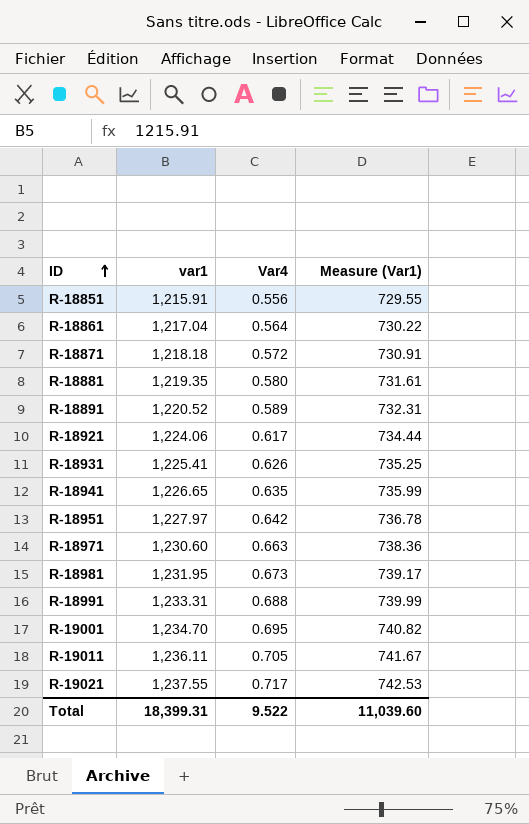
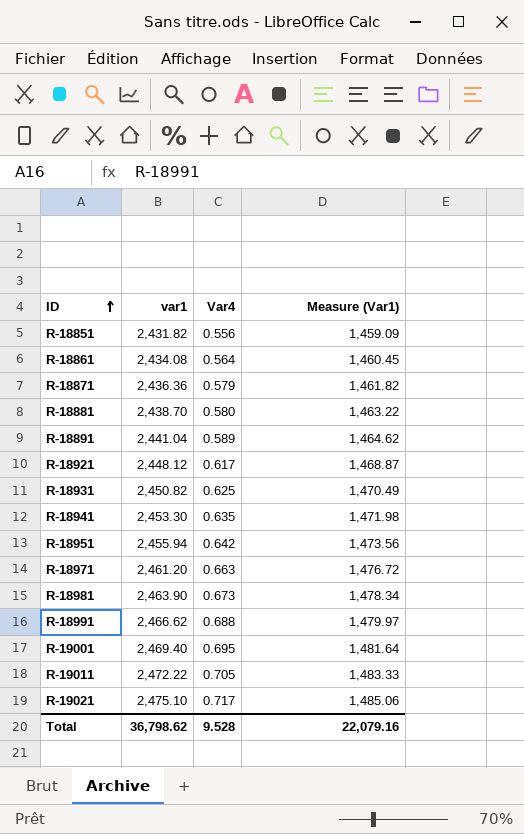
R-18851 | var1: 1,215.91 -> 2,431.82
R-18851 | Measure (Var1): 729.55 -> 1,459.09
R-18861 | var1: 1,217.04 -> 2,434.08
R-18861 | Measure (Var1): 730.22 -> 1,460.45
R-18871 | var1: 1,218.18 -> 2,436.36
R-18871 | Var4: 0.572 -> 0.579
R-18871 | Measure (Var1): 730.91 -> 1,461.82
R-18881 | var1: 1,219.35 -> 2,438.70
R-18881 | Measure (Var1): 731.61 -> 1,463.22
R-18891 | var1: 1,220.52 -> 2,441.04
R-18891 | Measure (Var1): 732.31 -> 1,464.62
R-18921 | var1: 1,224.06 -> 2,448.12
R-18921 | Measure (Var1): 734.44 -> 1,468.87
R-18931 | var1: 1,225.41 -> 2,450.82
R-18931 | Var4: 0.626 -> 0.625
R-18931 | Measure (Var1): 735.25 -> 1,470.49
R-18941 | var1: 1,226.65 -> 2,453.30
R-18941 | Measure (Var1): 735.99 -> 1,471.98
R-18951 | var1: 1,227.97 -> 2,455.94
R-18951 | Measure (Var1): 736.78 -> 1,473.56
R-18971 | var1: 1,230.60 -> 2,461.20
R-18971 | Measure (Var1): 738.36 -> 1,476.72
R-18981 | var1: 1,231.95 -> 2,463.90
R-18981 | Measure (Var1): 739.17 -> 1,478.34
R-18991 | var1: 1,233.31 -> 2,466.62
R-18991 | Measure (Var1): 739.99 -> 1,479.97
R-19001 | var1: 1,234.70 -> 2,469.40
R-19001 | Measure (Var1): 740.82 -> 1,481.64
R-19011 | var1: 1,236.11 -> 2,472.22
R-19011 | Measure (Var1): 741.67 -> 1,483.33
R-19021 | var1: 1,237.55 -> 2,475.10
R-19021 | Measure (Var1): 742.53 -> 1,485.06
Total | var1: 18,399.31 -> 36,798.62
Total | Var4: 9.522 -> 9.528
Total | Measure (Var1): 11,039.60 -> 22,079.16

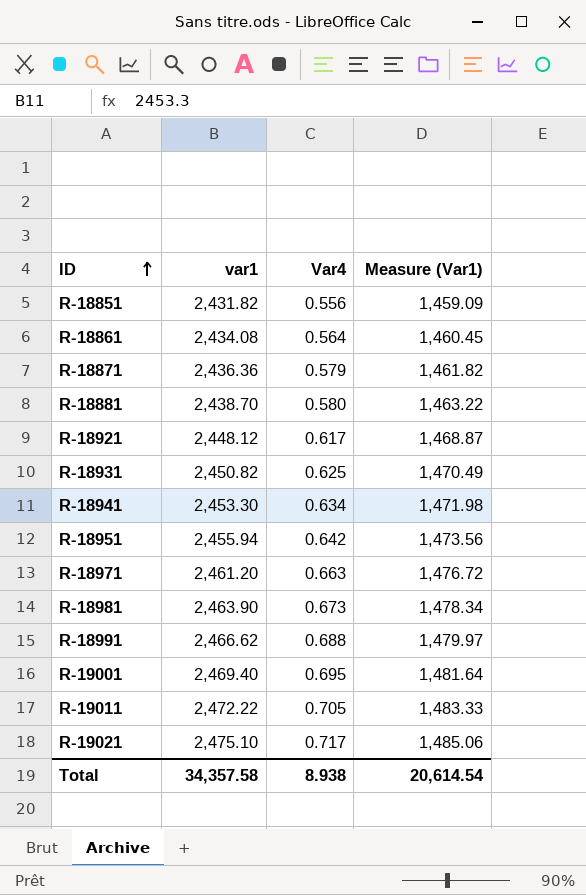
row R-18891: 2,441.04 | 0.589 | 1,464.62 -> none
R-18941 | Var4: 0.635 -> 0.634
Total | var1: 36,798.62 -> 34,357.58
Total | Var4: 9.528 -> 8.938
Total | Measure (Var1): 22,079.16 -> 20,614.54

